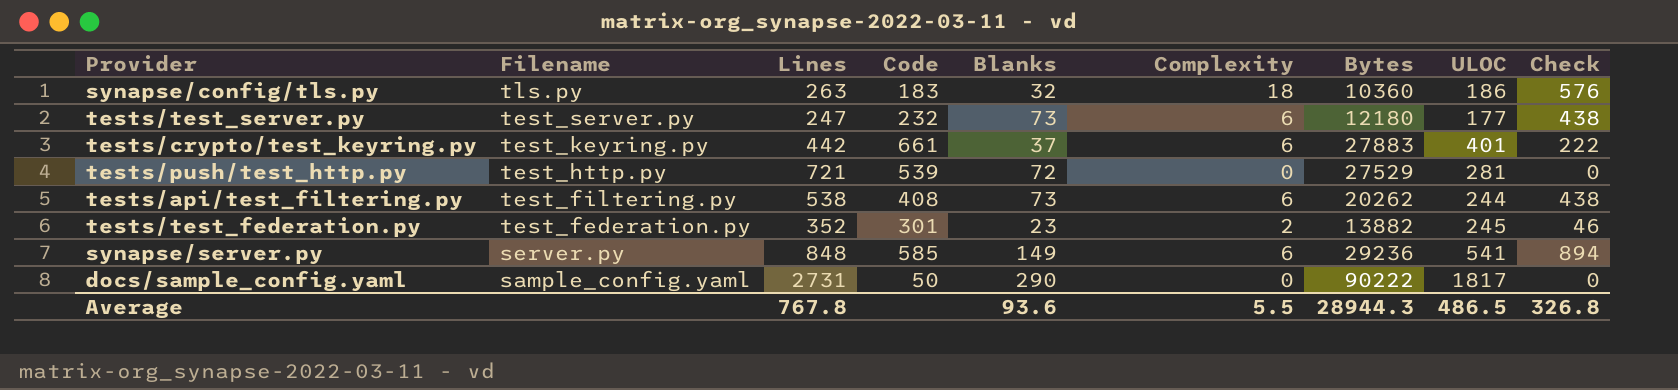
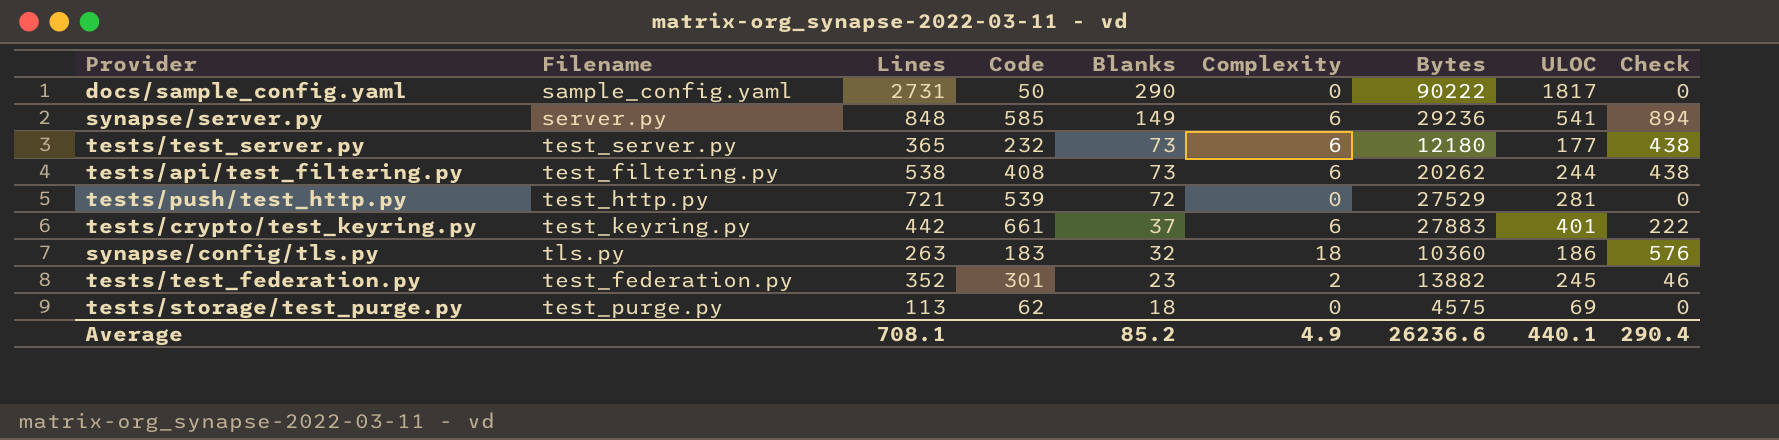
row order: Filename descending -> Blanks descending
tests/test_server.py | Lines: 247 -> 365
row tests/storage/test_purge.py: none -> test_purge.py | 113 | 62 | 18 | 0 | 4575 | 69 | 0
Average | Lines: 767.8 -> 708.1
Average | Blanks: 93.6 -> 85.2
Average | Complexity: 5.5 -> 4.9
Average | Bytes: 28944.3 -> 26236.6
Average | ULOC: 486.5 -> 440.1
Average | Check: 326.8 -> 290.4

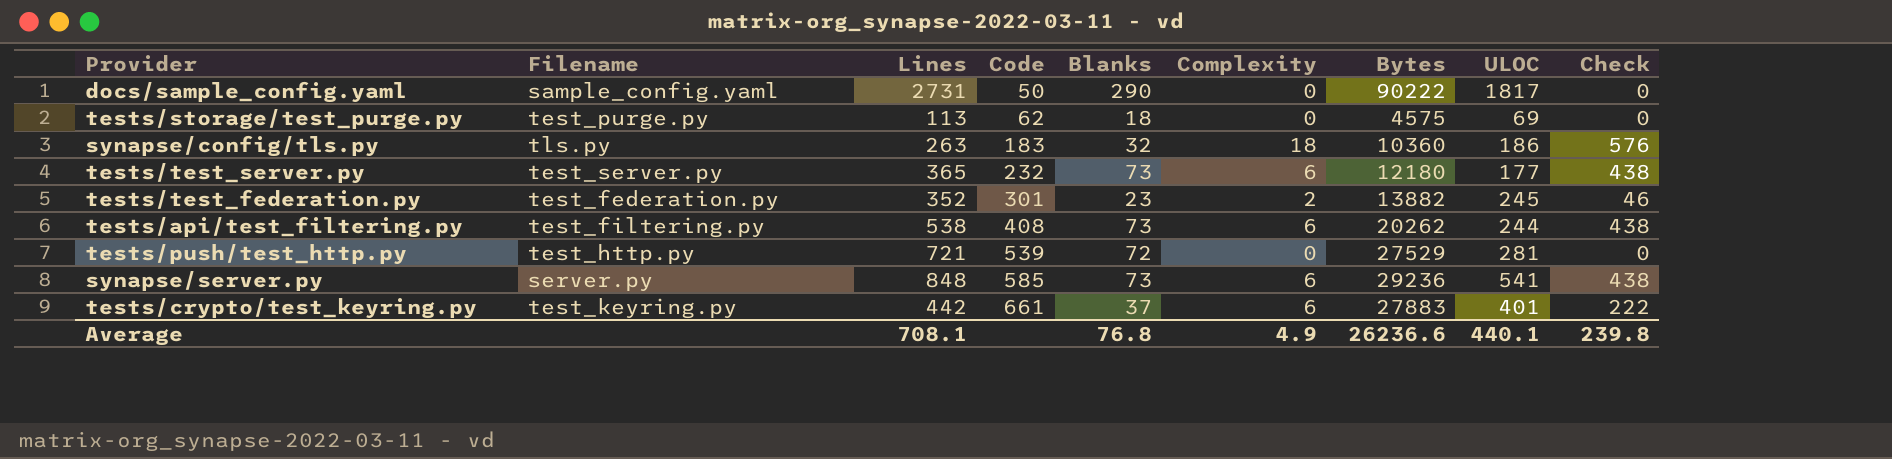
row order: Blanks descending -> Code ascending
synapse/server.py | Blanks: 149 -> 73
synapse/server.py | Check: 894 -> 438
Average | Blanks: 85.2 -> 76.8
Average | Check: 290.4 -> 239.8

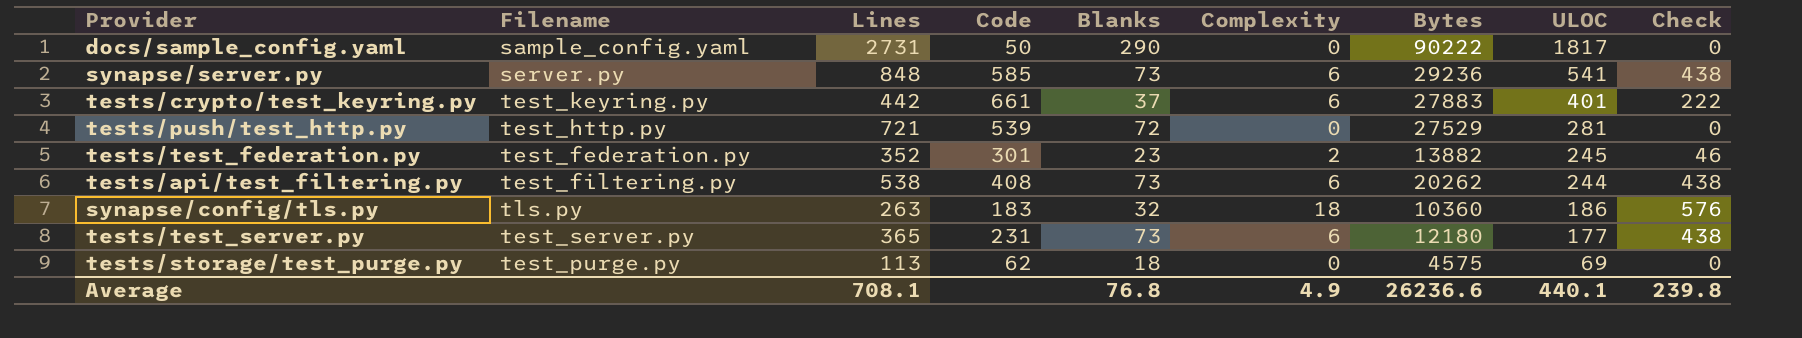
row order: Code ascending -> ULOC descending
tests/test_server.py | Code: 232 -> 231

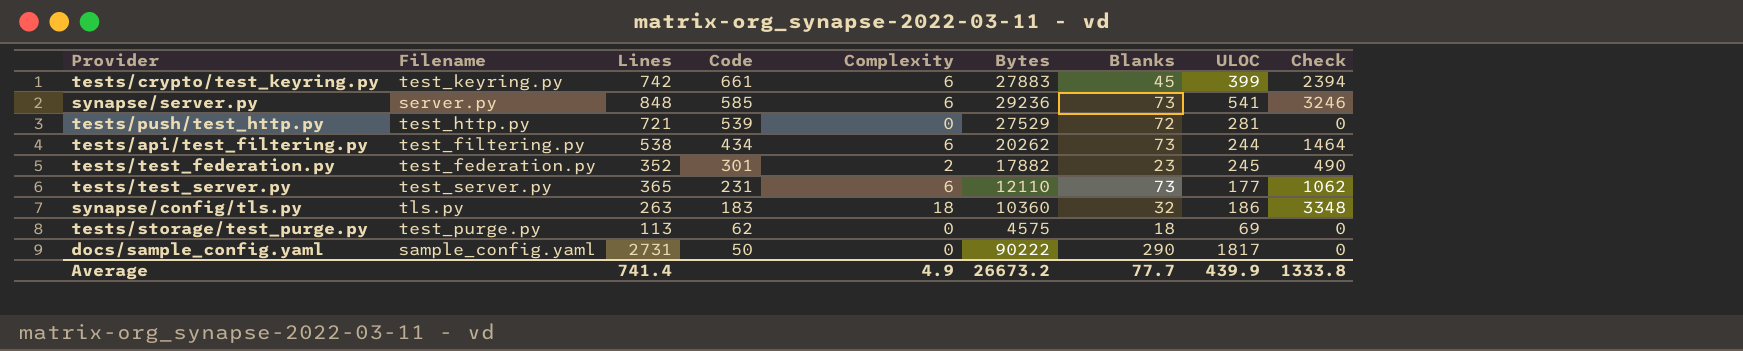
row order: ULOC descending -> Code descending
column Blanks | position: 5 -> 7
column Check | formula: [Blanks] * [Complexity] -> [Complexity] * [ULOC]
tests/crypto/test_keyring.py | Lines: 442 -> 742
tests/crypto/test_keyring.py | Blanks: 37 -> 45
tests/crypto/test_keyring.py | ULOC: 401 -> 399
tests/api/test_filtering.py | Code: 408 -> 434
tests/test_federation.py | Bytes: 13882 -> 17882
tests/test_server.py | Bytes: 12180 -> 12110
Average | Lines: 708.1 -> 741.4
Average | Bytes: 26236.6 -> 26673.2
Average | Blanks: 76.8 -> 77.7
Average | ULOC: 440.1 -> 439.9
Average | Check: 239.8 -> 1333.8

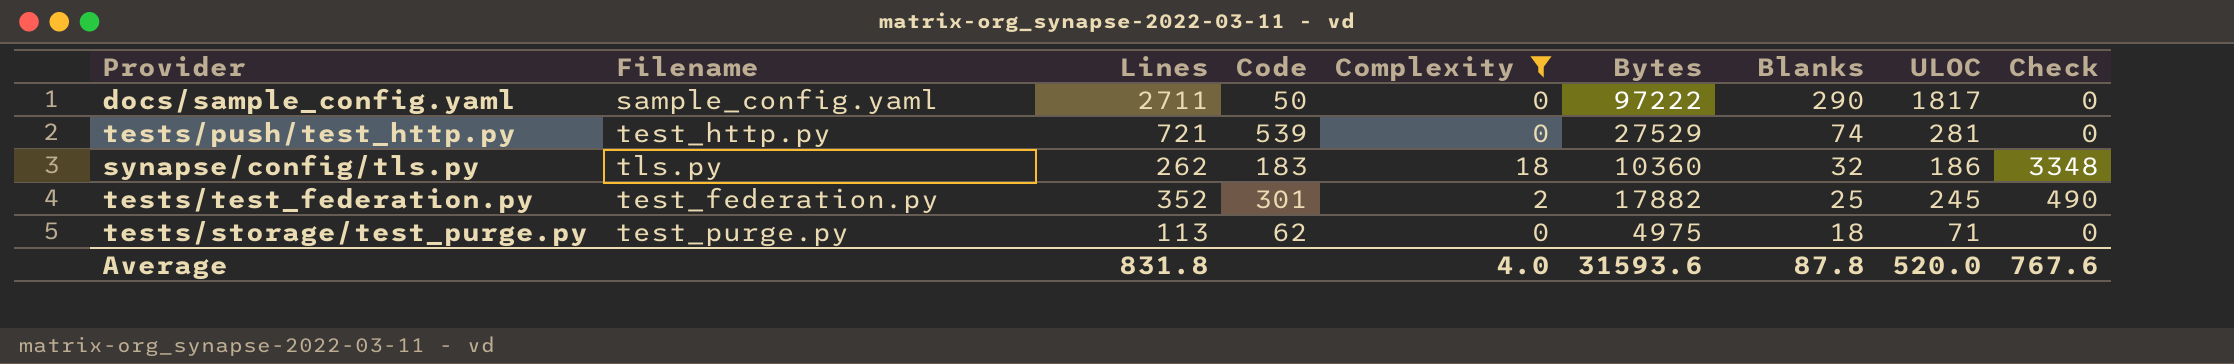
filter: none -> Complexity != 6
row order: Code descending -> Blanks descending
docs/sample_config.yaml | Lines: 2731 -> 2711
docs/sample_config.yaml | Bytes: 90222 -> 97222
tests/push/test_http.py | Blanks: 72 -> 74
synapse/config/tls.py | Lines: 263 -> 262
tests/test_federation.py | Blanks: 23 -> 25
tests/storage/test_purge.py | Bytes: 4575 -> 4975
tests/storage/test_purge.py | ULOC: 69 -> 71
Average | Lines: 741.4 -> 831.8
Average | Complexity: 4.9 -> 4.0
Average | Bytes: 26673.2 -> 31593.6
Average | Blanks: 77.7 -> 87.8
Average | ULOC: 439.9 -> 520.0
Average | Check: 1333.8 -> 767.6

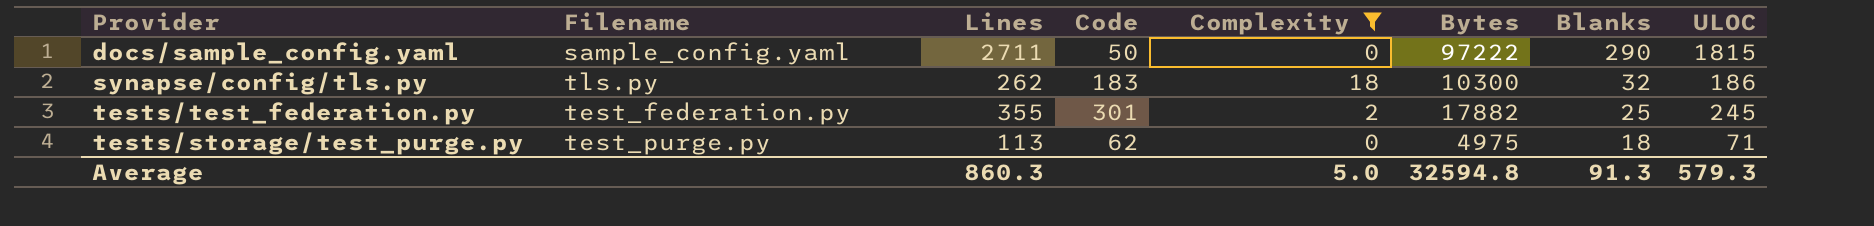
column Check | formula: [Complexity] * [ULOC] -> none
row tests/push/test_http.py: test_http.py | 721 | 539 | 0 | 27529 | 74 | 281 | 0 -> none
docs/sample_config.yaml | ULOC: 1817 -> 1815
synapse/config/tls.py | Bytes: 10360 -> 10300
tests/test_federation.py | Lines: 352 -> 355
Average | Lines: 831.8 -> 860.3
Average | Complexity: 4.0 -> 5.0
Average | Bytes: 31593.6 -> 32594.8
Average | Blanks: 87.8 -> 91.3
Average | ULOC: 520.0 -> 579.3

